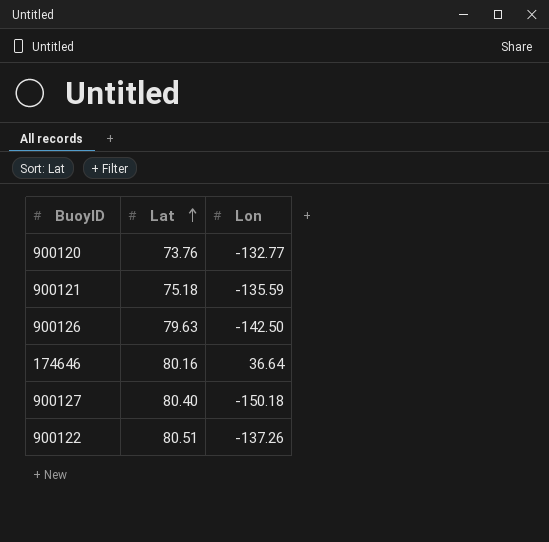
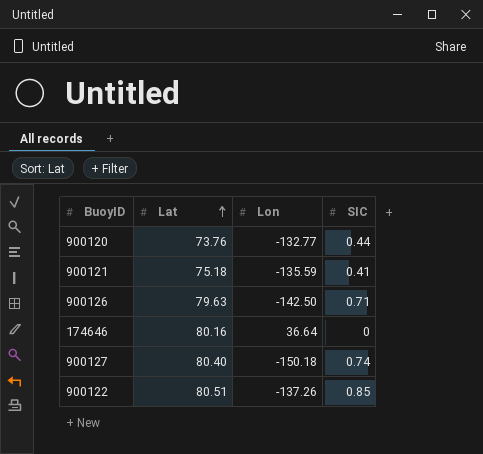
column SIC | position: none -> 4

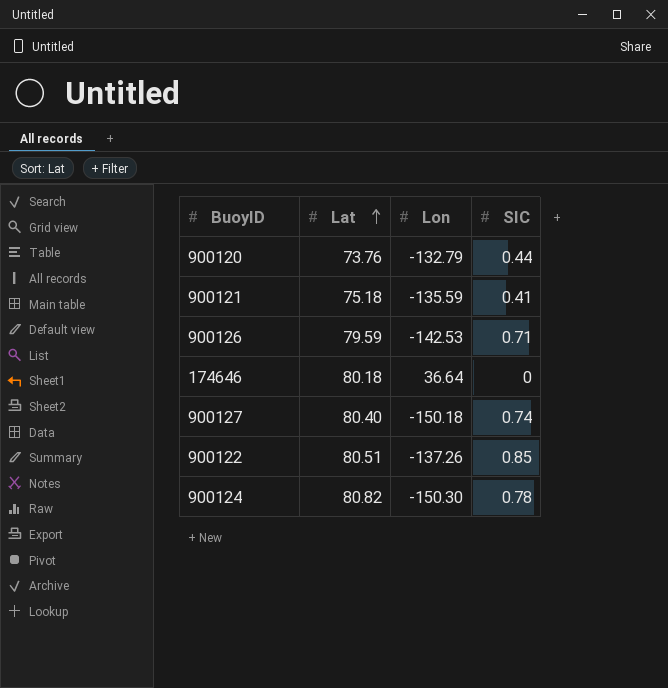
900120 | Lon: -132.77 -> -132.79
900126 | Lat: 79.63 -> 79.59
900126 | Lon: -142.50 -> -142.53
174646 | Lat: 80.16 -> 80.18
row 900124: none -> 80.82 | -150.30 | 0.78

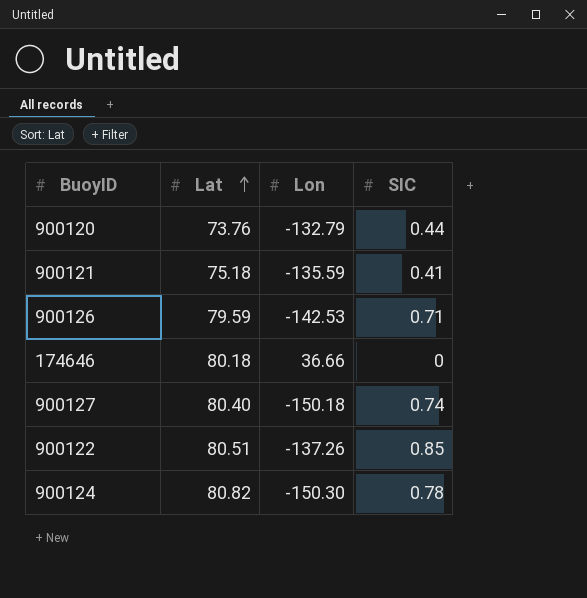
174646 | Lon: 36.64 -> 36.66

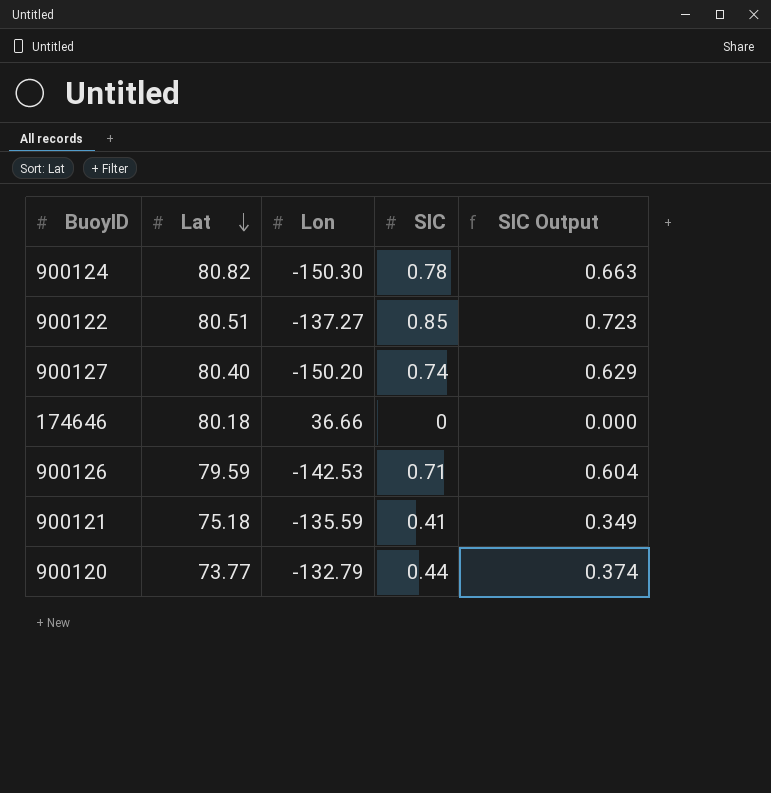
row order: Lat ascending -> Lat descending
column SIC Output | formula: none -> [SIC] * 0.85
900122 | Lon: -137.26 -> -137.27
900127 | Lon: -150.18 -> -150.20
900120 | Lat: 73.76 -> 73.77

